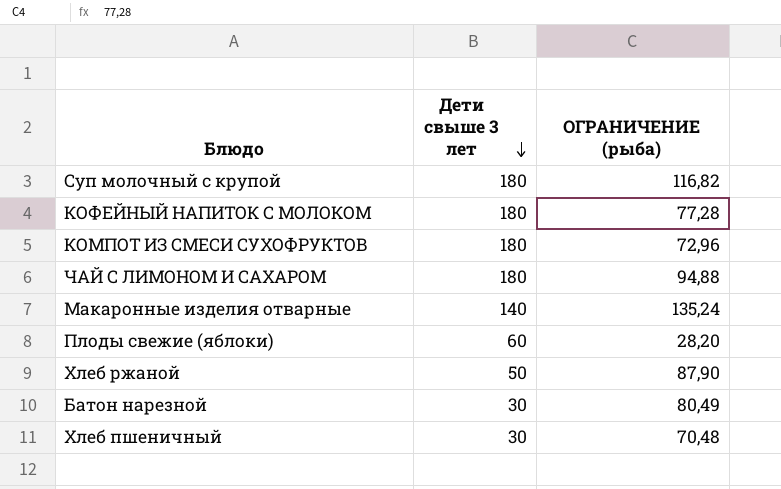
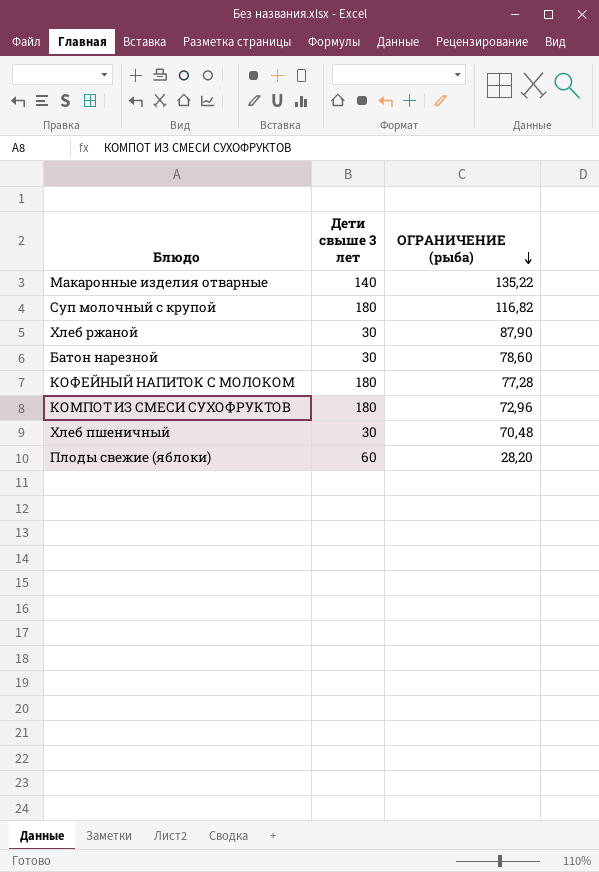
row order: Дети свыше 3 лет descending -> ОГРАНИЧЕНИЕ (рыба) descending
row ЧАЙ С ЛИМОНОМ И САХАРОМ: 180 | 94,88 -> none
Макаронные изделия отварные | ОГРАНИЧЕНИЕ (рыба): 135,24 -> 135,22
Хлеб ржаной | Дети свыше 3 лет: 50 -> 30
Батон нарезной | ОГРАНИЧЕНИЕ (рыба): 80,49 -> 78,60

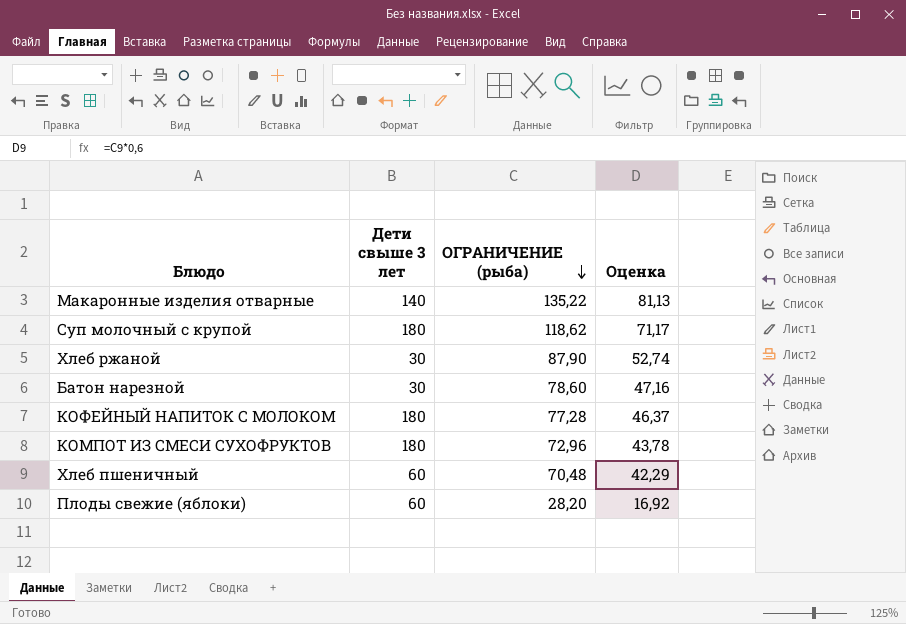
column Оценка | formula: none -> [ОГРАНИЧЕНИЕ (рыба)] * 0,6
Суп молочный с крупой | ОГРАНИЧЕНИЕ (рыба): 116,82 -> 118,62
Хлеб пшеничный | Дети свыше 3 лет: 30 -> 60

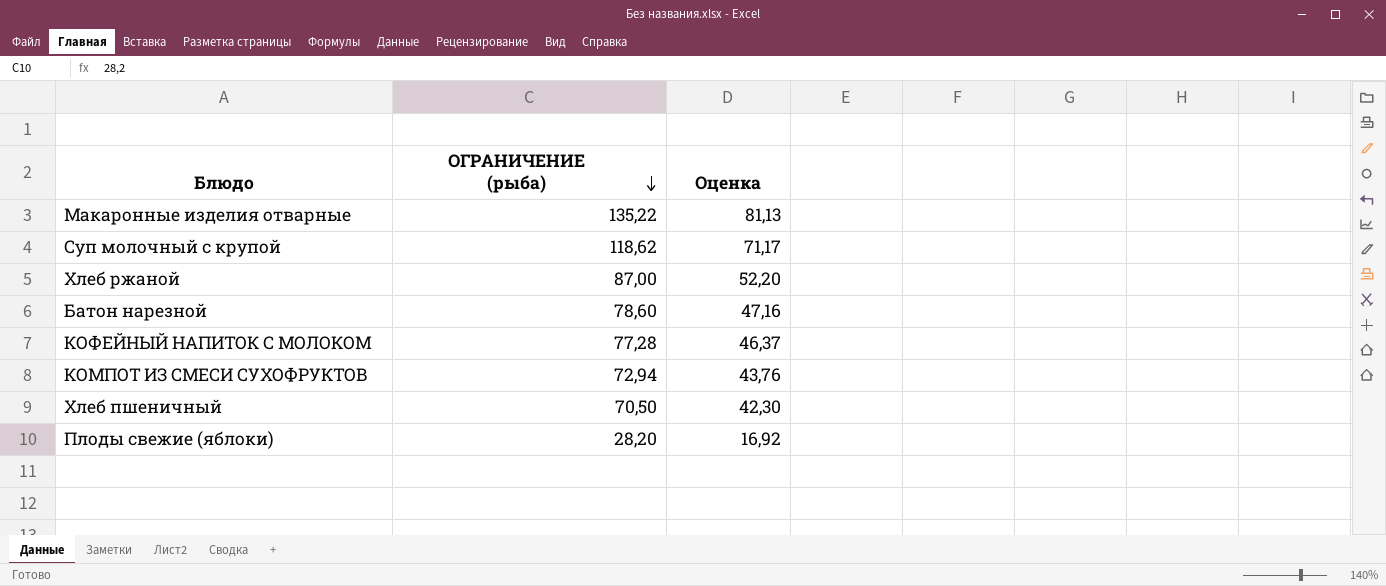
column Дети свыше 3 лет | position: 2 -> none
Хлеб ржаной | ОГРАНИЧЕНИЕ (рыба): 87,90 -> 87,00
Хлеб ржаной | Оценка: 52,74 -> 52,20
КОМПОТ ИЗ СМЕСИ СУХОФРУКТОВ | ОГРАНИЧЕНИЕ (рыба): 72,96 -> 72,94
КОМПОТ ИЗ СМЕСИ СУХОФРУКТОВ | Оценка: 43,78 -> 43,76
Хлеб пшеничный | ОГРАНИЧЕНИЕ (рыба): 70,48 -> 70,50
Хлеб пшеничный | Оценка: 42,29 -> 42,30

